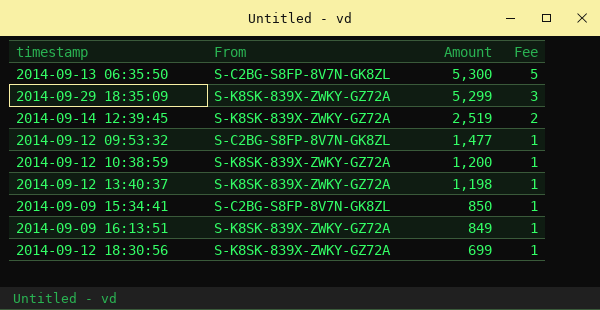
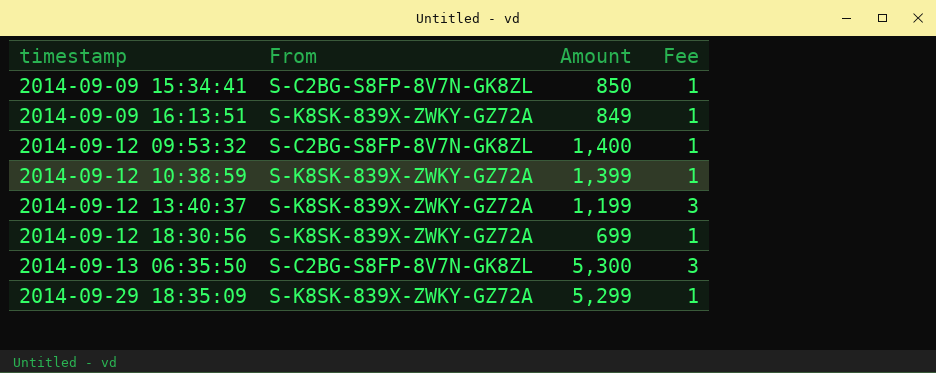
row order: Amount descending -> timestamp ascending
row 2014-09-14 12:39:45: S-K8SK-839X-ZWKY-GZ72A | 2,519 | 2 -> none
2014-09-12 09:53:32 | Amount: 1,477 -> 1,400
2014-09-12 10:38:59 | Amount: 1,200 -> 1,399
2014-09-12 13:40:37 | Amount: 1,198 -> 1,199
2014-09-12 13:40:37 | Fee: 1 -> 3
2014-09-13 06:35:50 | Fee: 5 -> 3
2014-09-29 18:35:09 | Fee: 3 -> 1

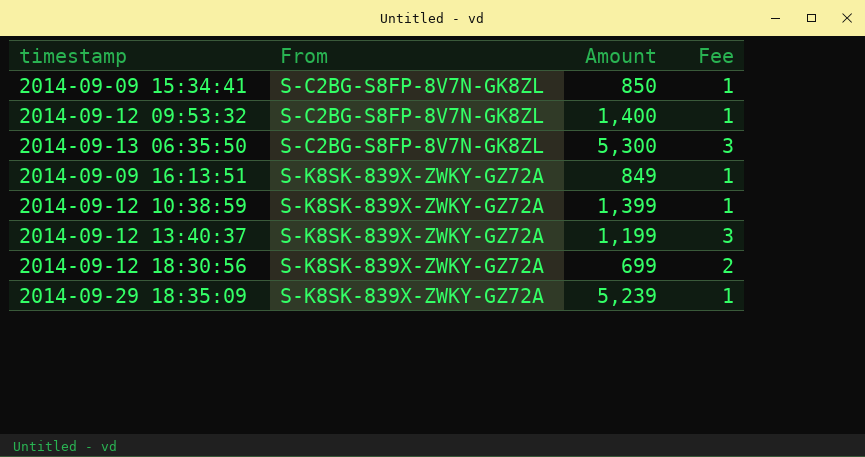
row order: timestamp ascending -> From ascending
2014-09-12 18:30:56 | Fee: 1 -> 2
2014-09-29 18:35:09 | Amount: 5,299 -> 5,239

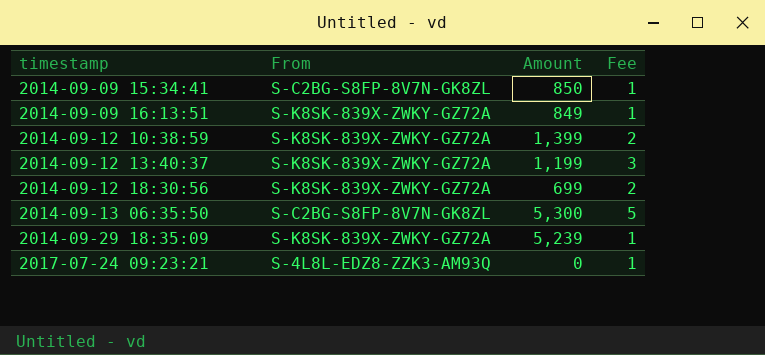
row order: From ascending -> timestamp ascending
row 2014-09-12 09:53:32: S-C2BG-S8FP-8V7N-GK8ZL | 1,400 | 1 -> none
2014-09-12 10:38:59 | Fee: 1 -> 2
2014-09-13 06:35:50 | Fee: 3 -> 5
row 2017-07-24 09:23:21: none -> S-4L8L-EDZ8-ZZK3-AM93Q | 0 | 1

